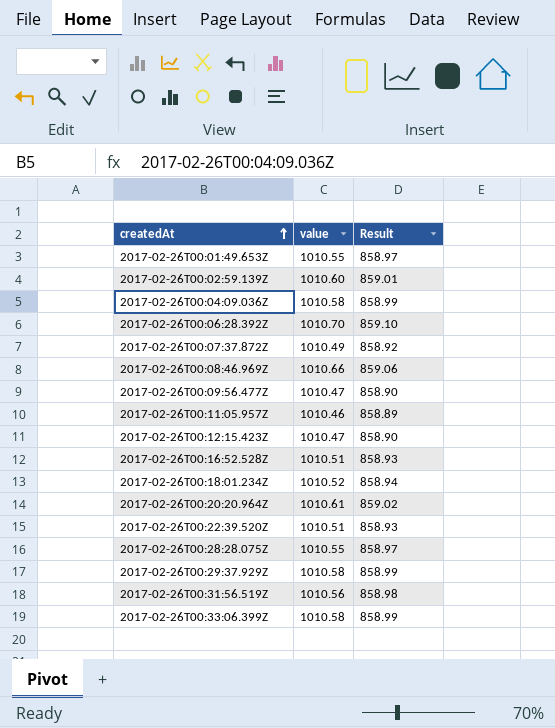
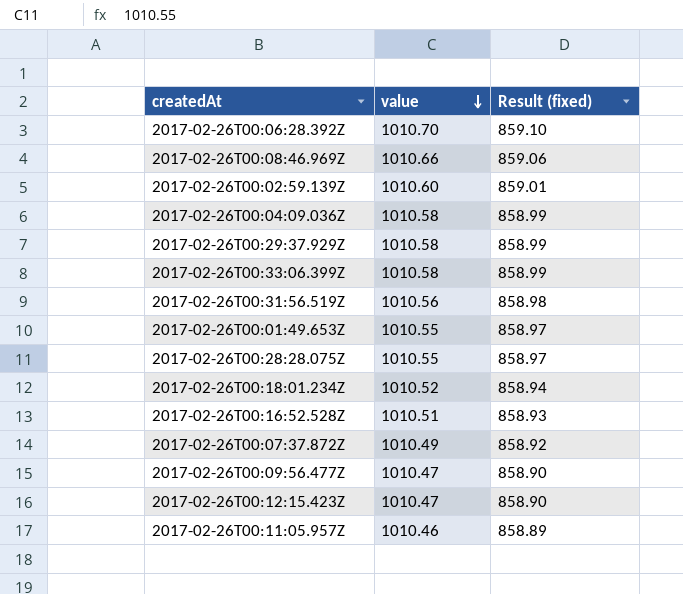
row order: createdAt ascending -> value descending
column name: Result -> Result (fixed)
row 2017-02-26T00:20:20.964Z: 1010.61 | 859.02 -> none
row 2017-02-26T00:22:39.520Z: 1010.51 | 858.93 -> none

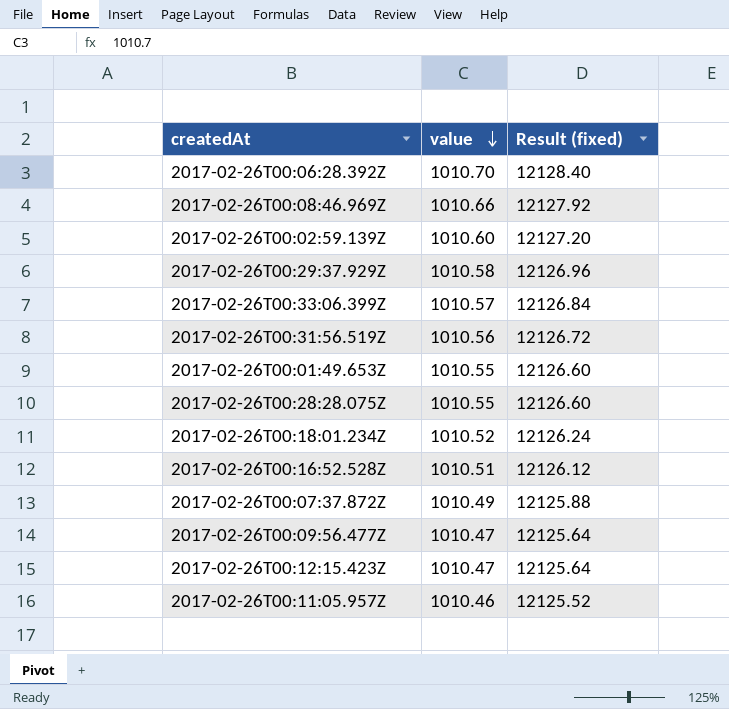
column Result (fixed) | formula: [value] * 0.85 -> [value] * 12
row 2017-02-26T00:04:09.036Z: 1010.58 | 858.99 -> none
2017-02-26T00:33:06.399Z | value: 1010.58 -> 1010.57

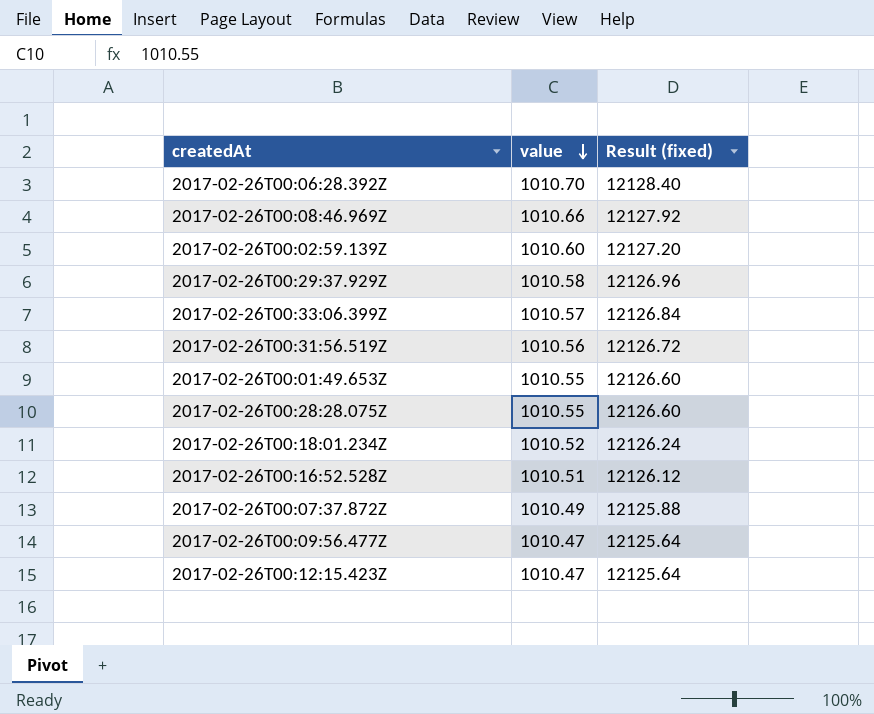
row 2017-02-26T00:11:05.957Z: 1010.46 | 12125.52 -> none

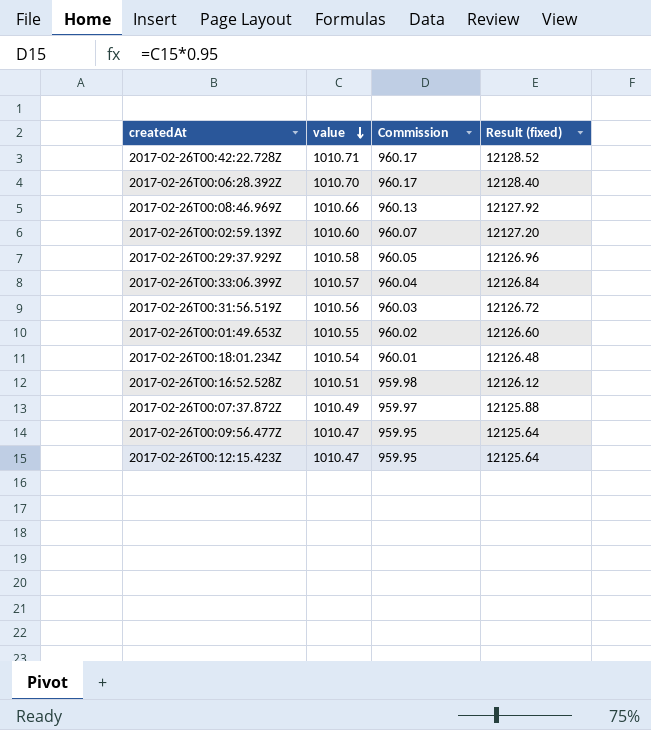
column Commission | formula: none -> [value] * 0.95
row 2017-02-26T00:28:28.075Z: 1010.55 | 12126.60 -> none
row 2017-02-26T00:42:22.728Z: none -> 1010.71 | 960.17 | 12128.52
2017-02-26T00:18:01.234Z | value: 1010.52 -> 1010.54
2017-02-26T00:18:01.234Z | Result (fixed): 12126.24 -> 12126.48

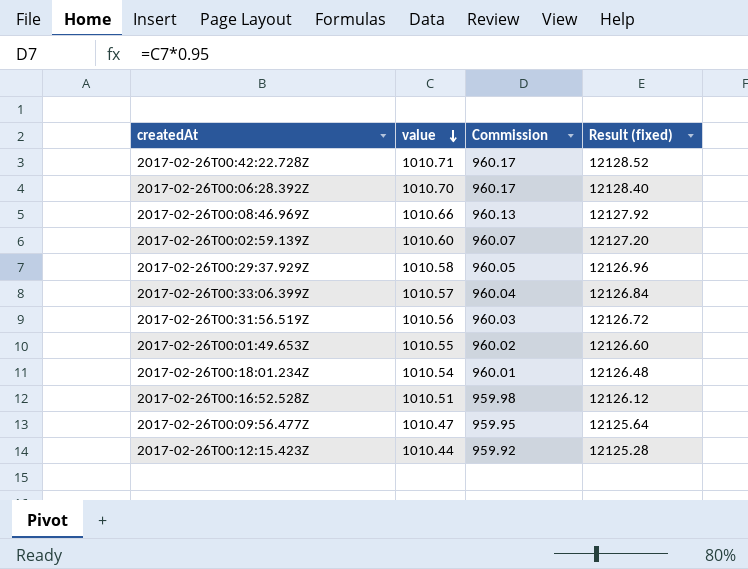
row 2017-02-26T00:07:37.872Z: 1010.49 | 959.97 | 12125.88 -> none
2017-02-26T00:12:15.423Z | value: 1010.47 -> 1010.44
2017-02-26T00:12:15.423Z | Commission: 959.95 -> 959.92
2017-02-26T00:12:15.423Z | Result (fixed): 12125.64 -> 12125.28

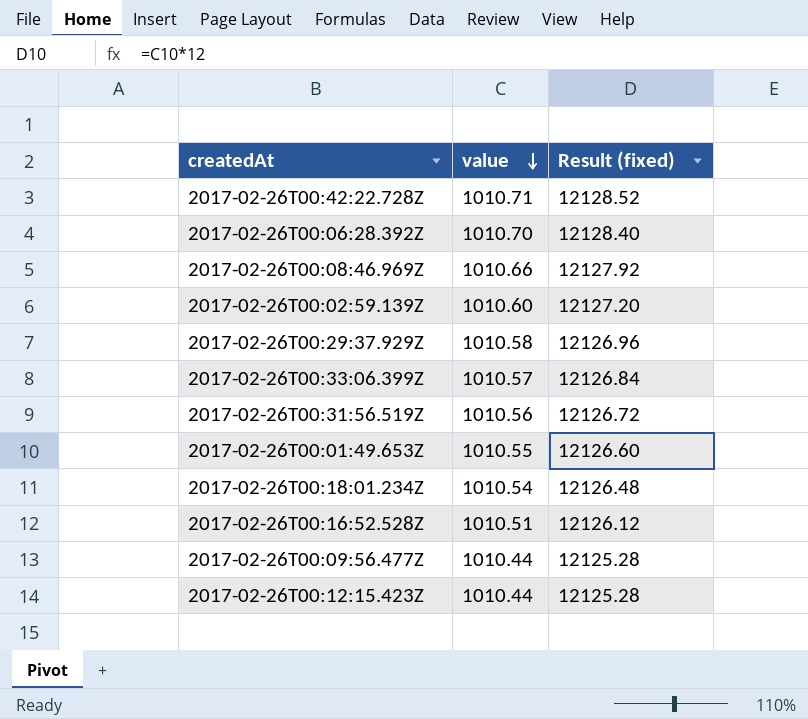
column Commission | formula: [value] * 0.95 -> none
2017-02-26T00:09:56.477Z | value: 1010.47 -> 1010.44
2017-02-26T00:09:56.477Z | Result (fixed): 12125.64 -> 12125.28

